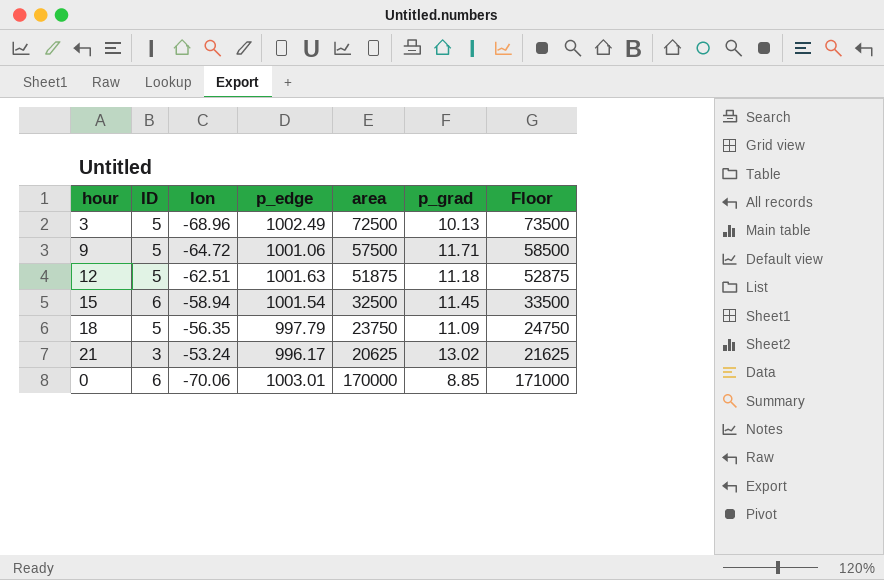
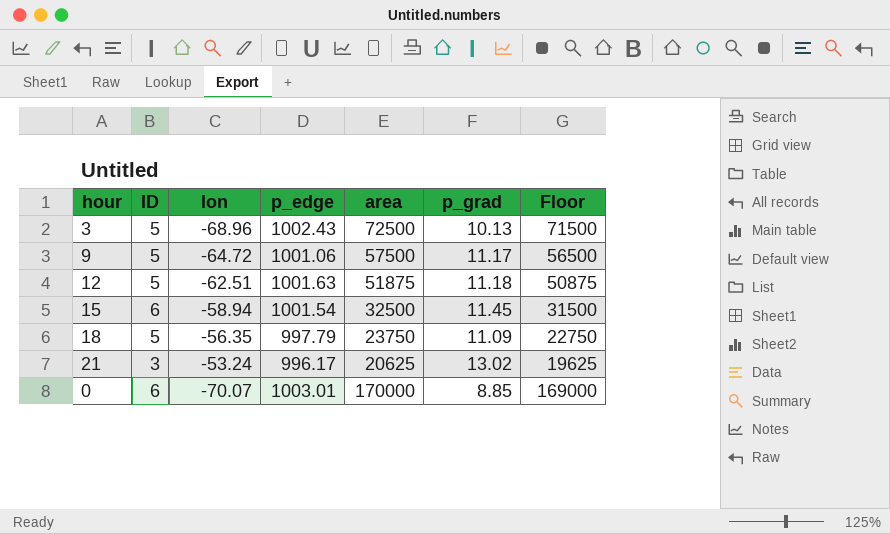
column Floor | formula: [area] + 1000 -> [area] - 1000
3 | p_edge: 1002.49 -> 1002.43
9 | p_grad: 11.71 -> 11.17
0 | lon: -70.06 -> -70.07

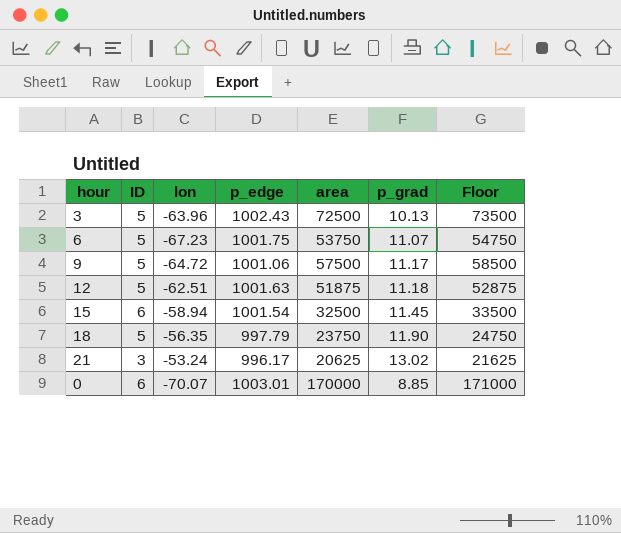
column Floor | formula: [area] - 1000 -> [area] + 1000
3 | lon: -68.96 -> -63.96
row 6: none -> 5 | -67.23 | 1001.75 | 53750 | 11.07 | 54750
18 | p_grad: 11.09 -> 11.90

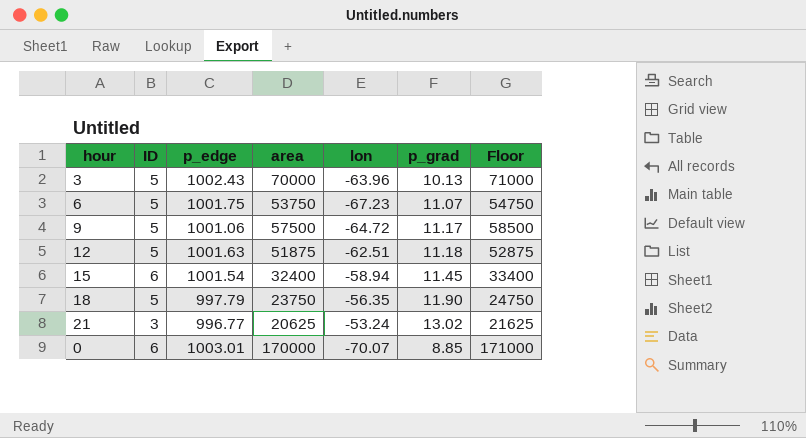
column lon | position: 3 -> 5
3 | area: 72500 -> 70000
3 | Floor: 73500 -> 71000
15 | area: 32500 -> 32400
15 | Floor: 33500 -> 33400
21 | p_edge: 996.17 -> 996.77

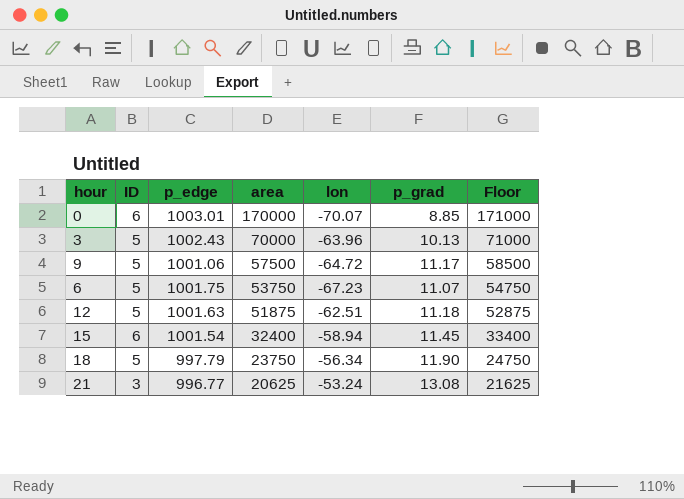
row order: none -> area descending
18 | lon: -56.35 -> -56.34
21 | p_grad: 13.02 -> 13.08

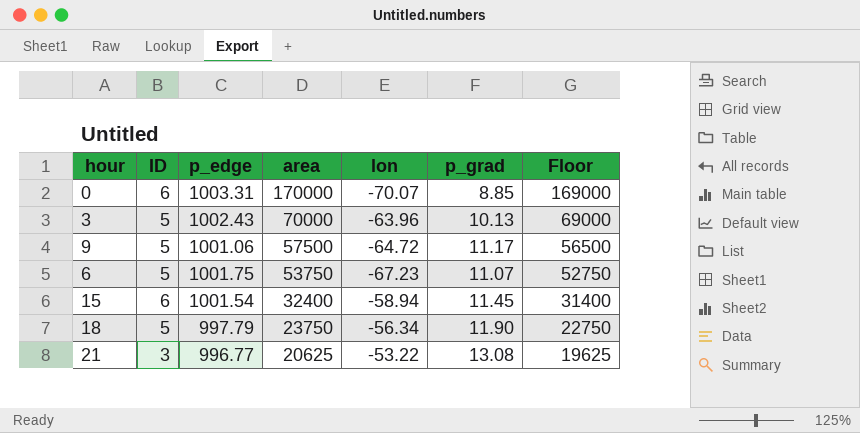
column Floor | formula: [area] + 1000 -> [area] - 1000
row 12: 5 | 1001.63 | 51875 | -62.51 | 11.18 | 52875 -> none
0 | p_edge: 1003.01 -> 1003.31
21 | lon: -53.24 -> -53.22

